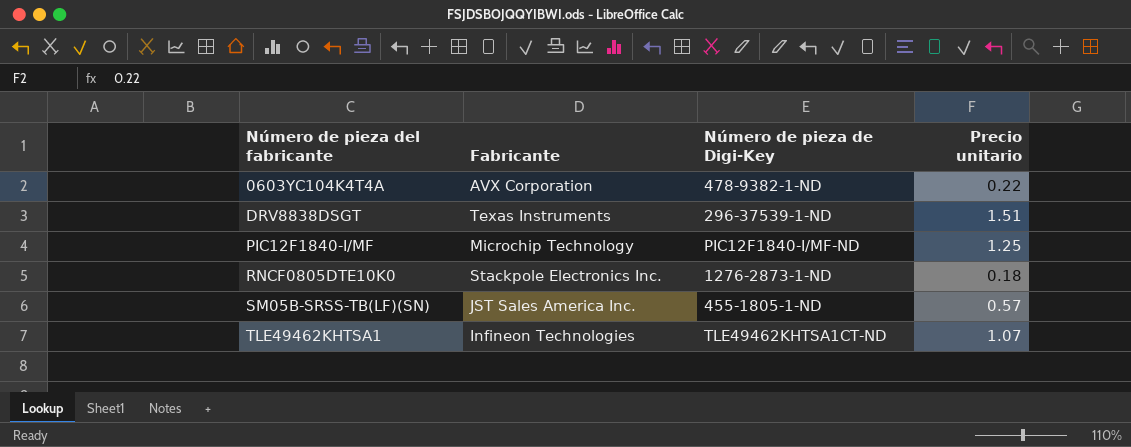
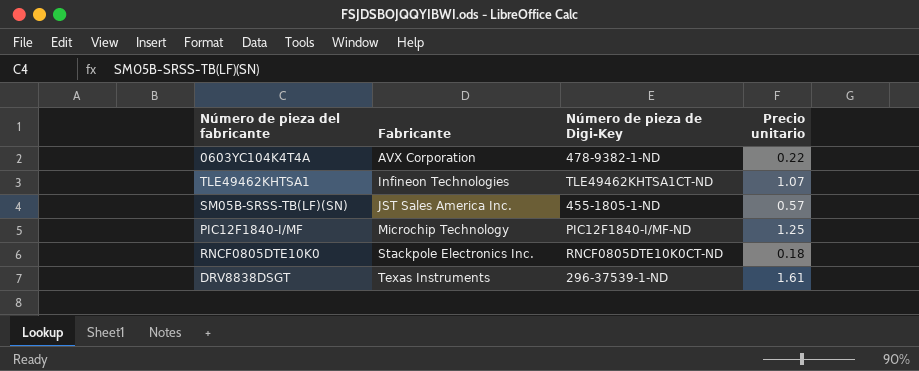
row order: Número de pieza del fabricante ascending -> Fabricante ascending
RNCF0805DTE10K0 | Número de pieza de Digi-Key: 1276-2873-1-ND -> RNCF0805DTE10K0CT-ND
DRV8838DSGT | Precio unitario: 1.51 -> 1.61

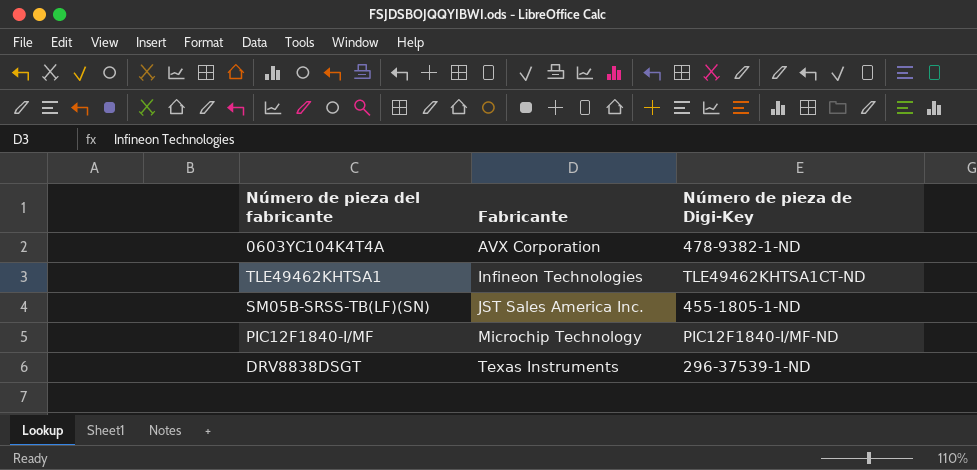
column Precio unitario | position: 4 -> none
row RNCF0805DTE10K0: Stackpole Electronics Inc. | RNCF0805DTE10K0CT-ND | 0.18 -> none

